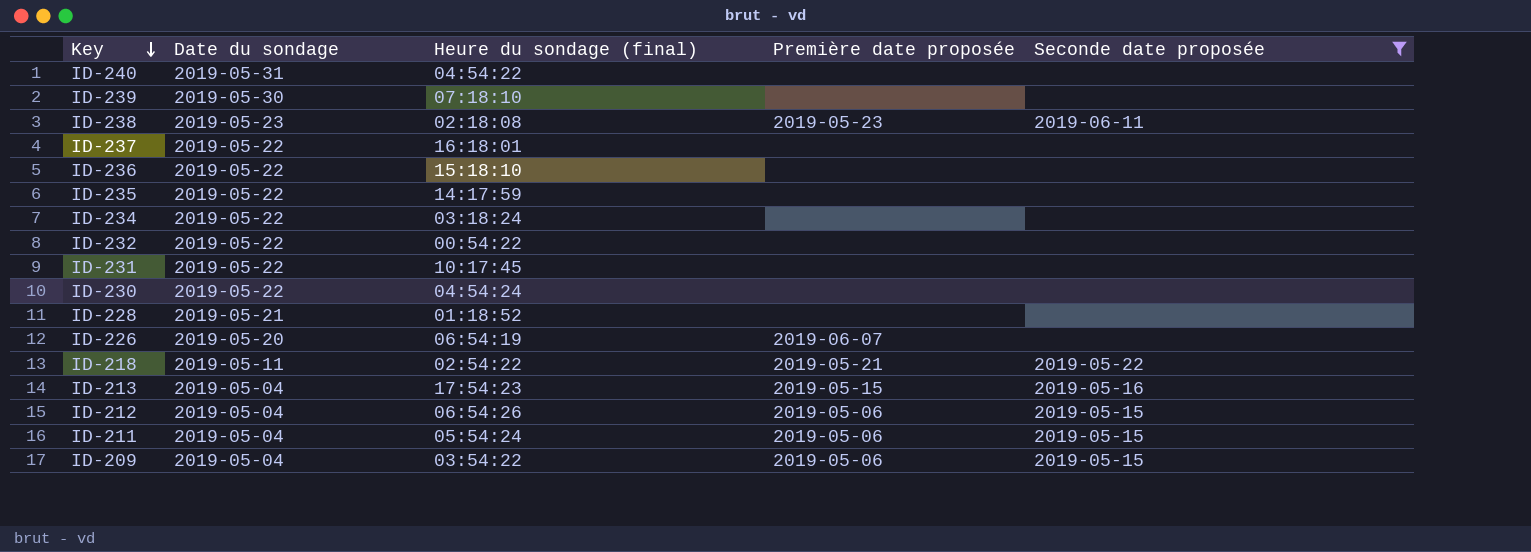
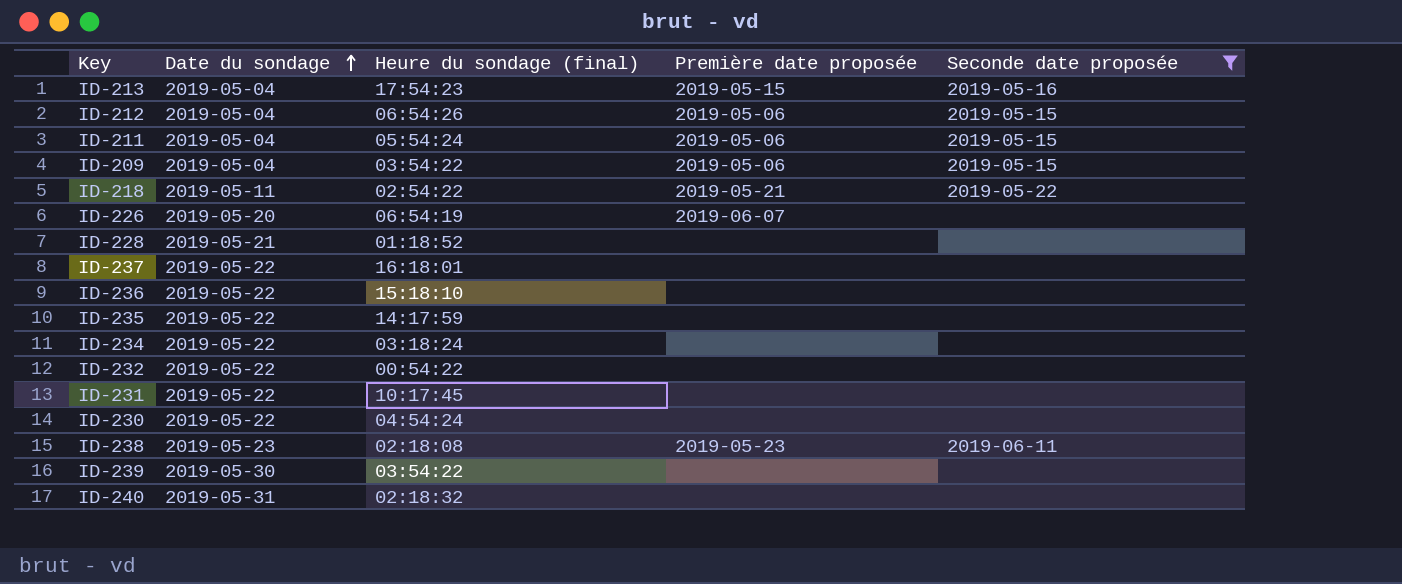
row order: Key descending -> Date du sondage ascending
ID-239 | Heure du sondage (final): 07:18:10 -> 03:54:22
ID-240 | Heure du sondage (final): 04:54:22 -> 02:18:32

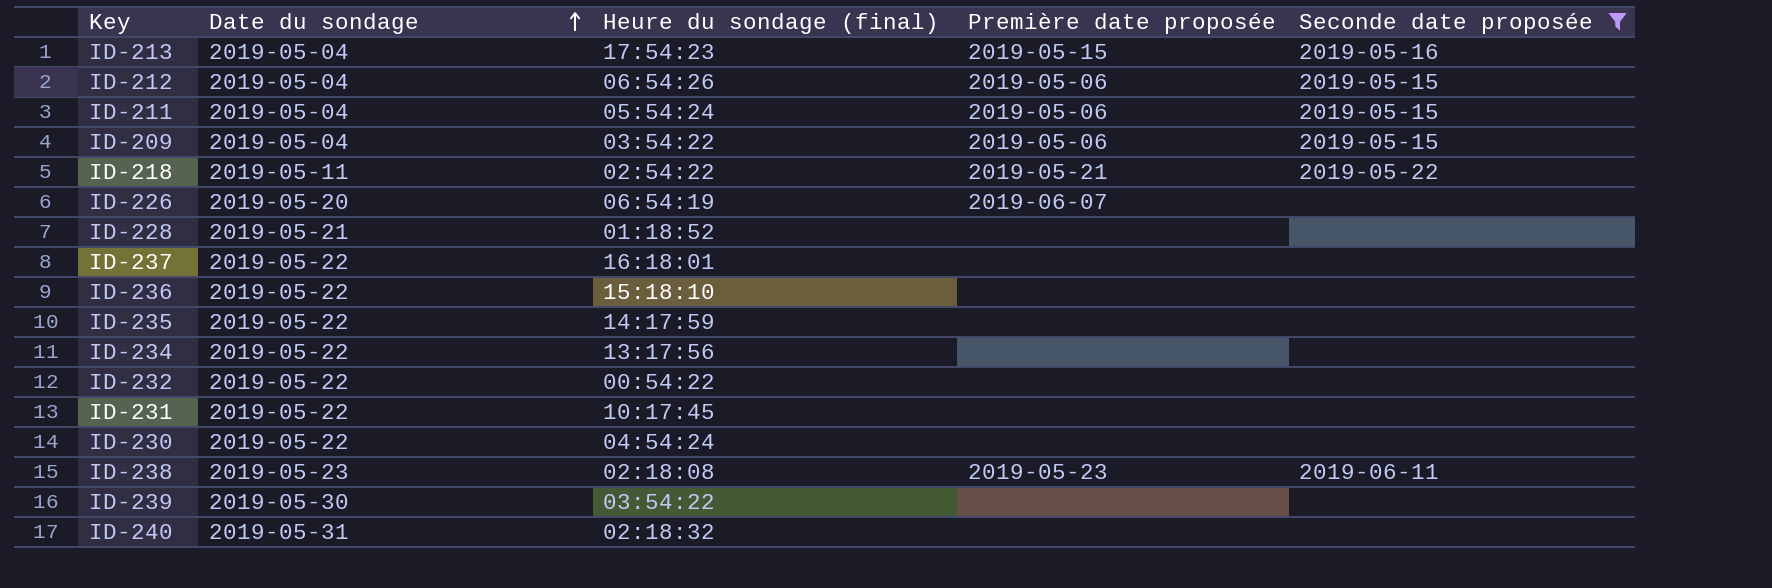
ID-234 | Heure du sondage (final): 03:18:24 -> 13:17:56

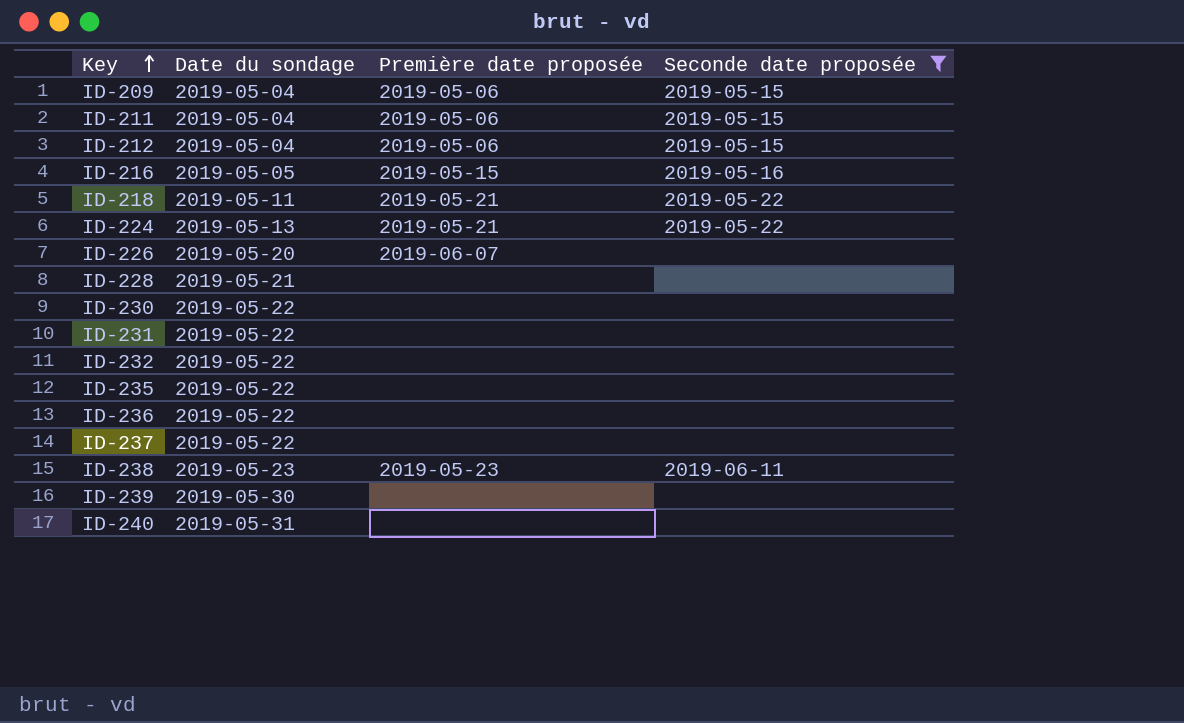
row order: Date du sondage ascending -> Key ascending
column Heure du sondage (final) | position: 3 -> none
row ID-213: 2019-05-04 | 17:54:23 | 2019-05-15 | 2019-05-16 -> none
row ID-234: 2019-05-22 | 13:17:56 | none | none -> none
row ID-216: none -> 2019-05-05 | 2019-05-15 | 2019-05-16
row ID-224: none -> 2019-05-13 | 2019-05-21 | 2019-05-22

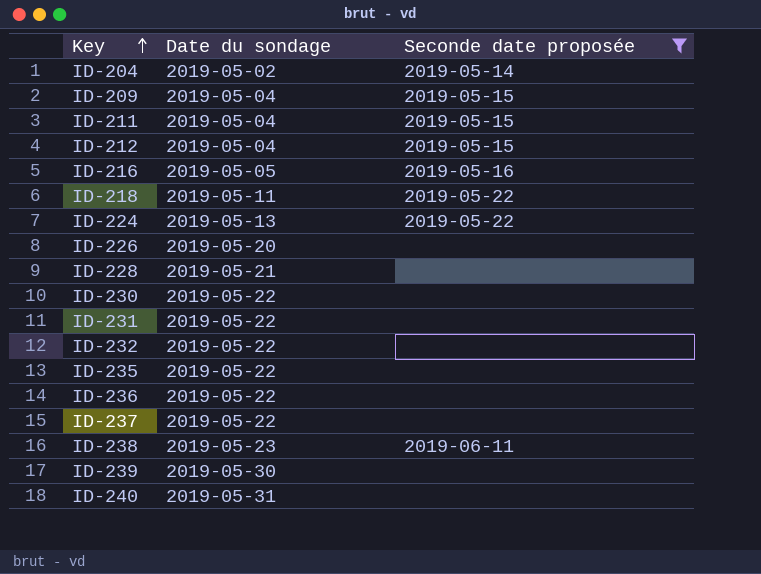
column Première date proposée | position: 3 -> none
row ID-204: none -> 2019-05-02 | 2019-05-14

